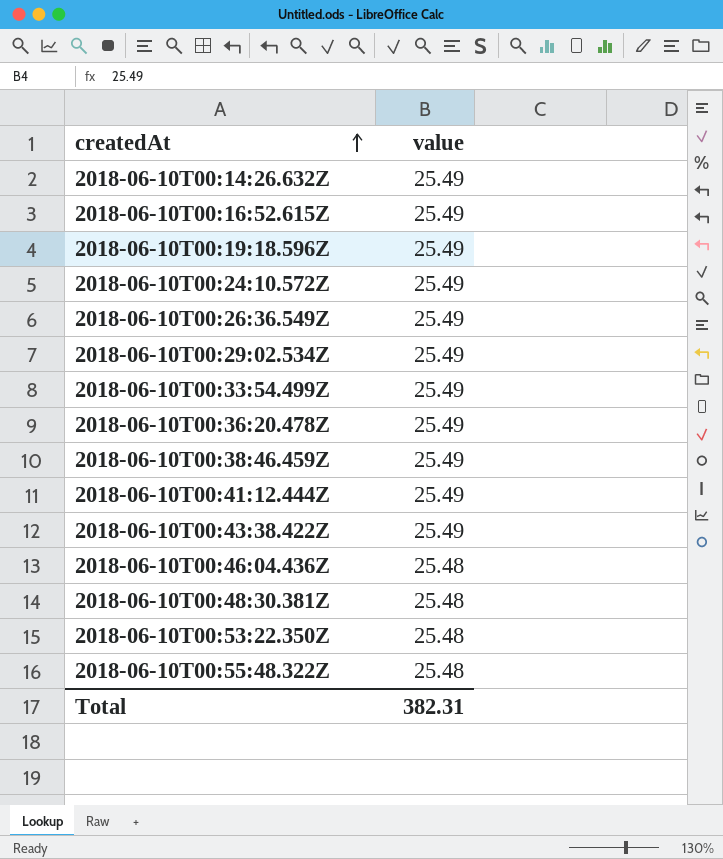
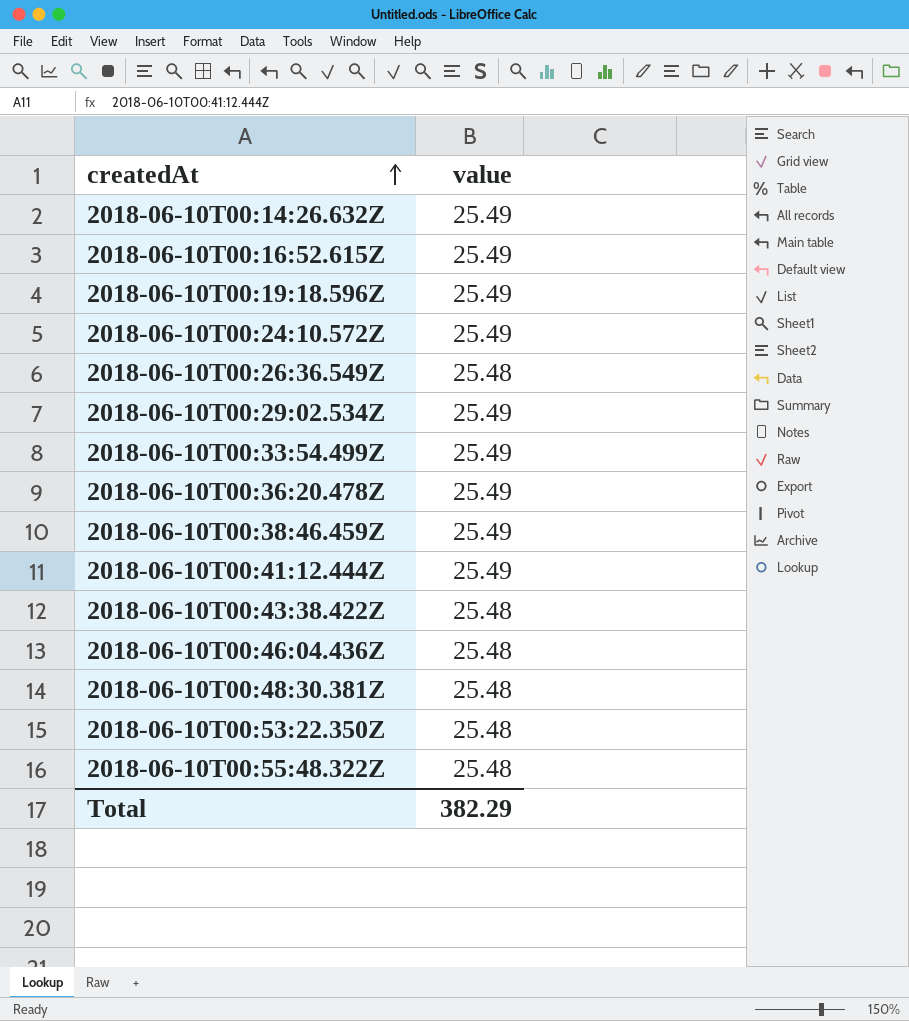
2018-06-10T00:26:36.549Z | value: 25.49 -> 25.48
2018-06-10T00:43:38.422Z | value: 25.49 -> 25.48
Total | value: 382.31 -> 382.29

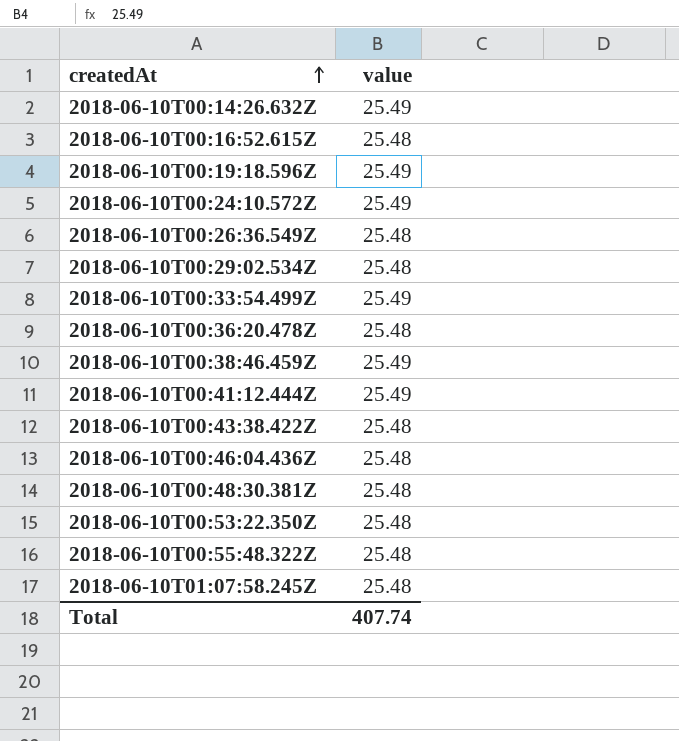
2018-06-10T00:16:52.615Z | value: 25.49 -> 25.48
2018-06-10T00:29:02.534Z | value: 25.49 -> 25.48
2018-06-10T00:36:20.478Z | value: 25.49 -> 25.48
row 2018-06-10T01:07:58.245Z: none -> 25.48
Total | value: 382.29 -> 407.74

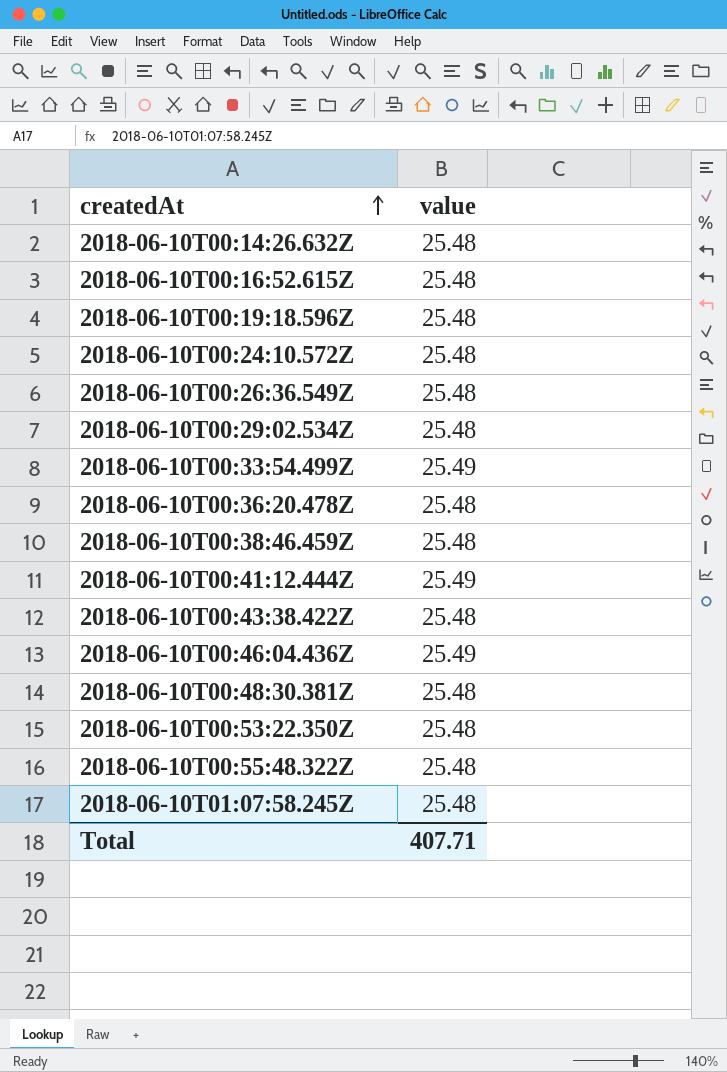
2018-06-10T00:14:26.632Z | value: 25.49 -> 25.48
2018-06-10T00:19:18.596Z | value: 25.49 -> 25.48
2018-06-10T00:24:10.572Z | value: 25.49 -> 25.48
2018-06-10T00:38:46.459Z | value: 25.49 -> 25.48
2018-06-10T00:46:04.436Z | value: 25.48 -> 25.49
Total | value: 407.74 -> 407.71

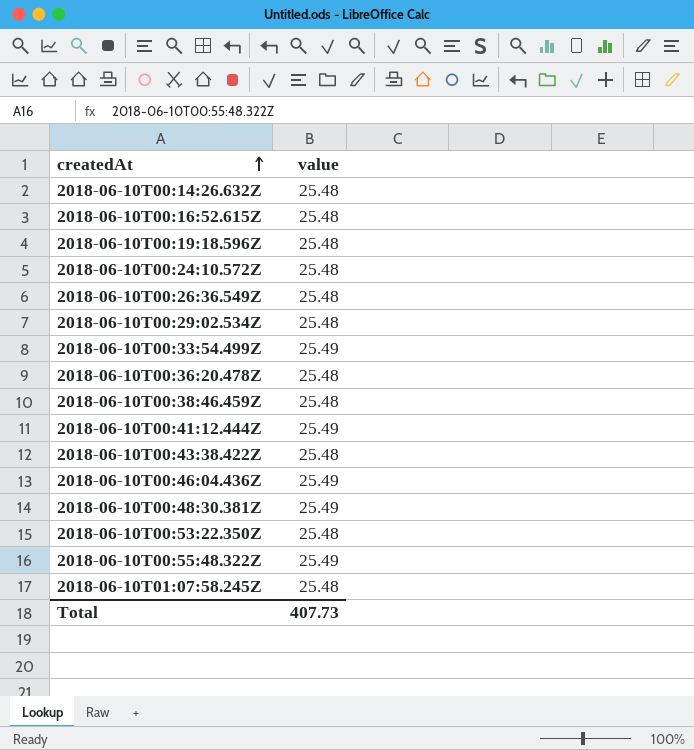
2018-06-10T00:48:30.381Z | value: 25.48 -> 25.49
2018-06-10T00:55:48.322Z | value: 25.48 -> 25.49
Total | value: 407.71 -> 407.73

